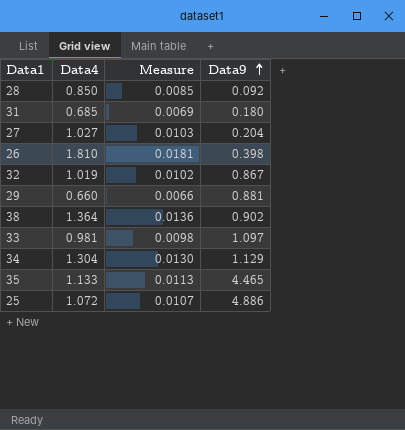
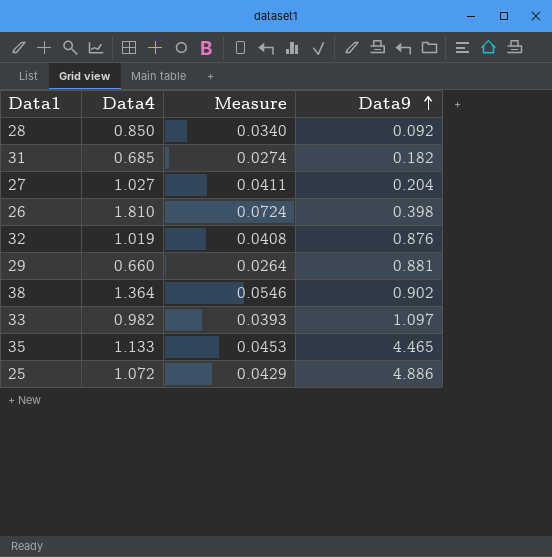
column Measure | formula: [Data4] * 0.01 -> [Data4] * 0.04
row 34: 1.304 | 0.0130 | 1.129 -> none
31 | Data9: 0.180 -> 0.182
32 | Data9: 0.867 -> 0.876
33 | Data4: 0.981 -> 0.982

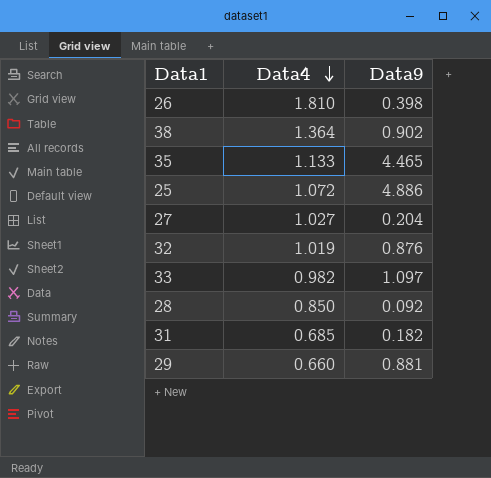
row order: Data9 ascending -> Data4 descending
column Measure | formula: [Data4] * 0.04 -> none

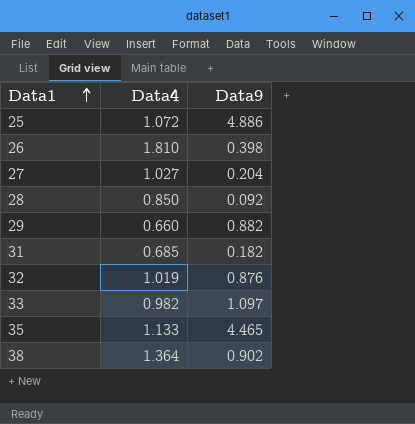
row order: Data4 descending -> Data1 ascending
29 | Data9: 0.881 -> 0.882

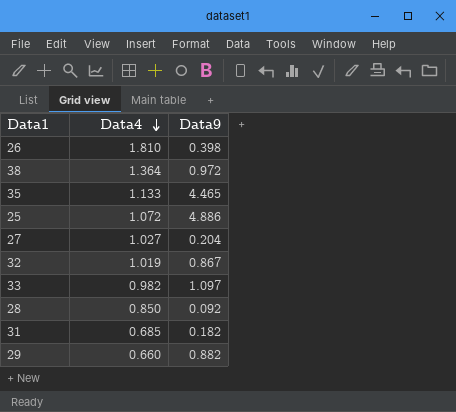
row order: Data1 ascending -> Data4 descending
38 | Data9: 0.902 -> 0.972
32 | Data9: 0.876 -> 0.867

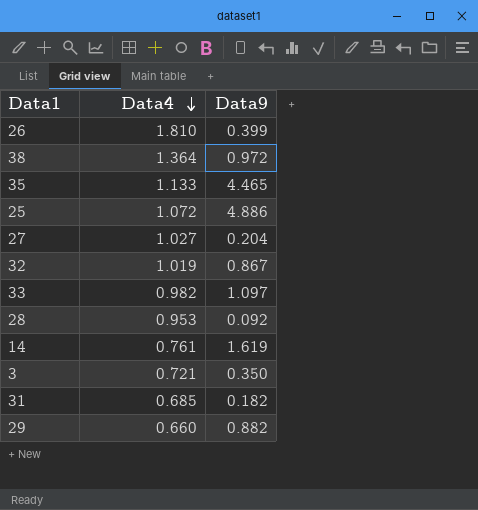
26 | Data9: 0.398 -> 0.399
28 | Data4: 0.850 -> 0.953
row 14: none -> 0.761 | 1.619
row 3: none -> 0.721 | 0.350

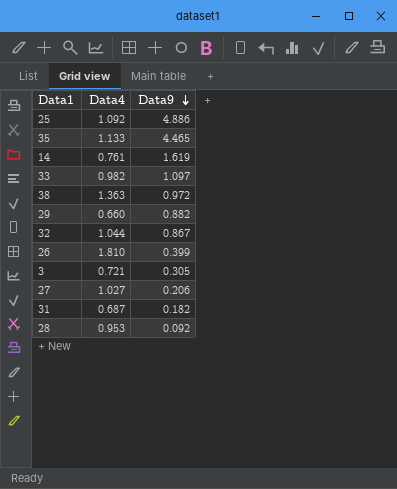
row order: Data4 descending -> Data9 descending
25 | Data4: 1.072 -> 1.092
38 | Data4: 1.364 -> 1.363
32 | Data4: 1.019 -> 1.044
3 | Data9: 0.350 -> 0.305
27 | Data9: 0.204 -> 0.206
31 | Data4: 0.685 -> 0.687

